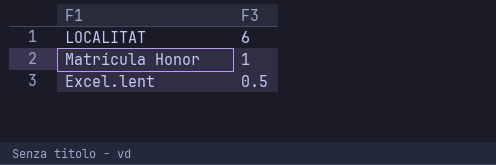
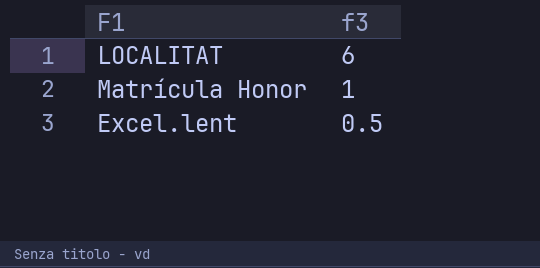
column name: F3 -> f3

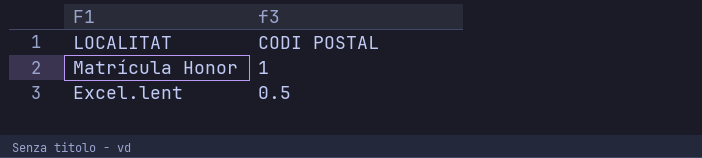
LOCALITAT | f3: 6 -> CODI POSTAL

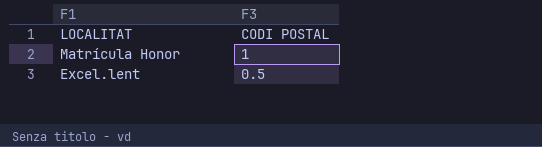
column name: f3 -> F3

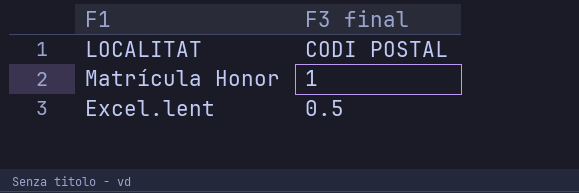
column name: F3 -> F3 final

